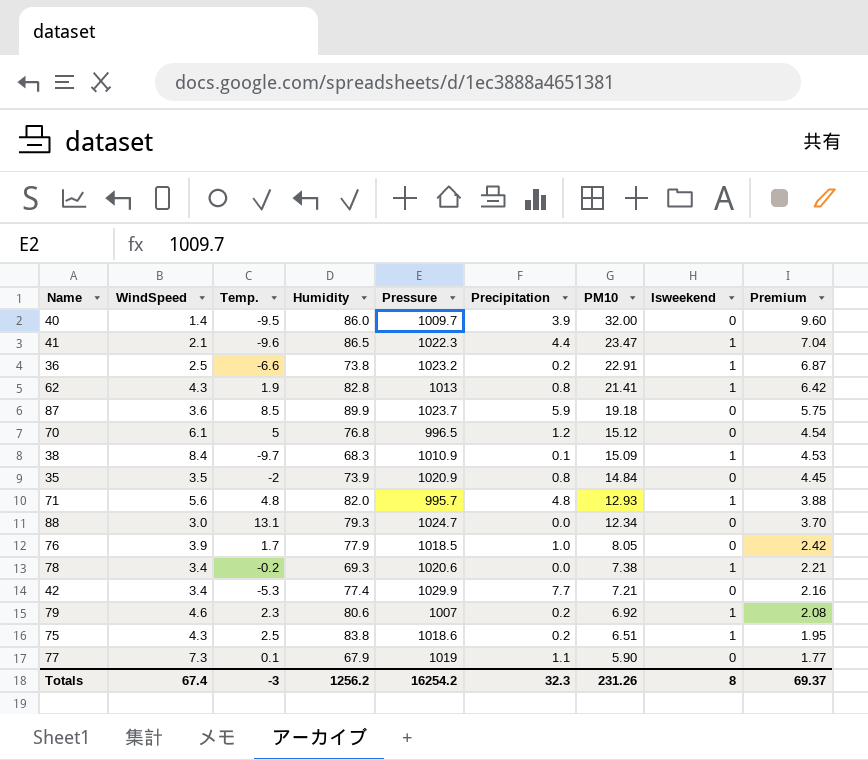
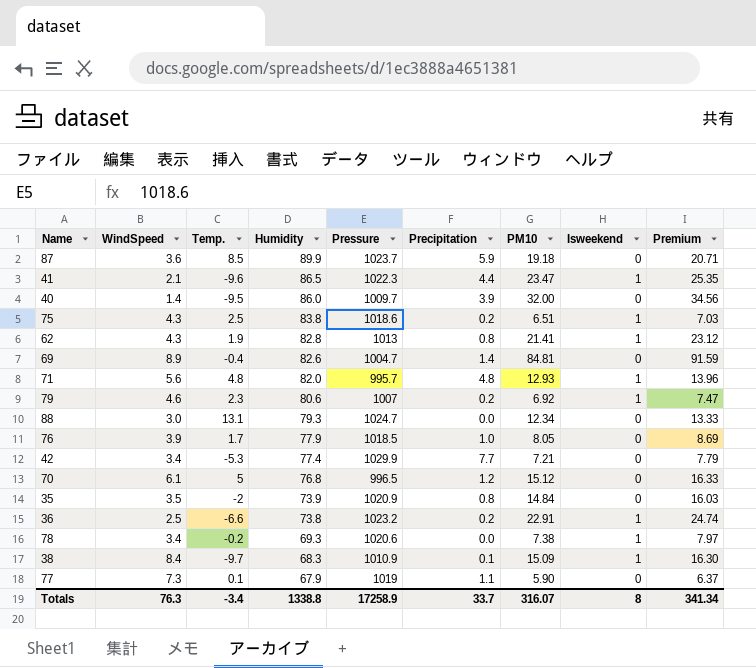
row order: PM10 descending -> Humidity descending
column Premium | formula: [PM10] * 0.3 -> [PM10] * 1.08
row 69: none -> 8.9 | -0.4 | 82.6 | 1004.7 | 1.4 | 84.81 | 0 | 91.59
Totals | WindSpeed: 67.4 -> 76.3
Totals | Temp.: -3 -> -3.4
Totals | Humidity: 1256.2 -> 1338.8
Totals | Pressure: 16254.2 -> 17258.9
Totals | Precipitation: 32.3 -> 33.7
Totals | PM10: 231.26 -> 316.07
Totals | Premium: 69.37 -> 341.34

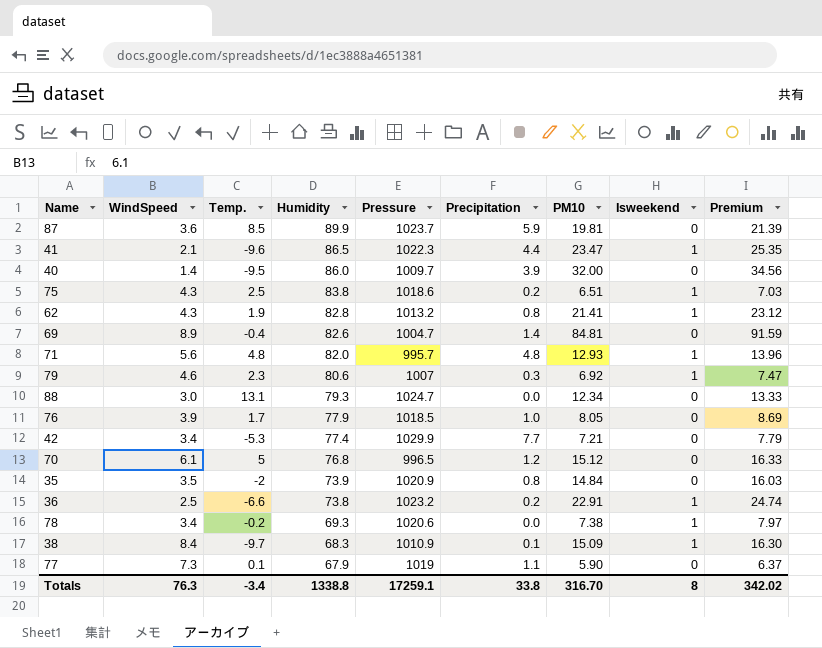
87 | PM10: 19.18 -> 19.81
87 | Premium: 20.71 -> 21.39
62 | Pressure: 1013 -> 1013.2
79 | Precipitation: 0.2 -> 0.3
Totals | Pressure: 17258.9 -> 17259.1
Totals | Precipitation: 33.7 -> 33.8
Totals | PM10: 316.07 -> 316.70
Totals | Premium: 341.34 -> 342.02

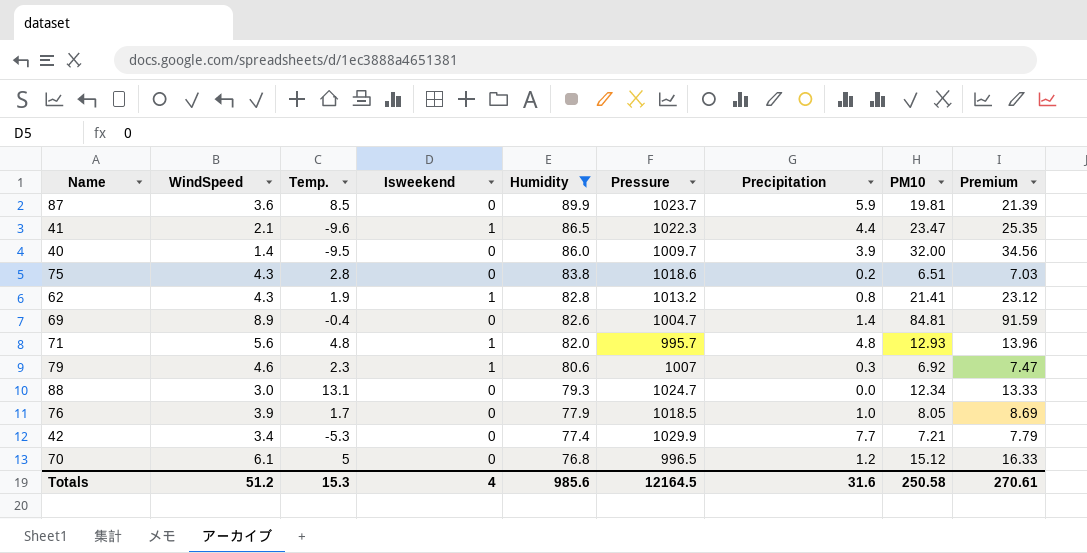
filter: none -> Humidity >= 76.8
column Isweekend | position: 8 -> 4
75 | Temp.: 2.5 -> 2.8
75 | Isweekend: 1 -> 0
Totals | WindSpeed: 76.3 -> 51.2
Totals | Temp.: -3.4 -> 15.3
Totals | Isweekend: 8 -> 4
Totals | Humidity: 1338.8 -> 985.6
Totals | Pressure: 17259.1 -> 12164.5
Totals | Precipitation: 33.8 -> 31.6
Totals | PM10: 316.70 -> 250.58
Totals | Premium: 342.02 -> 270.61

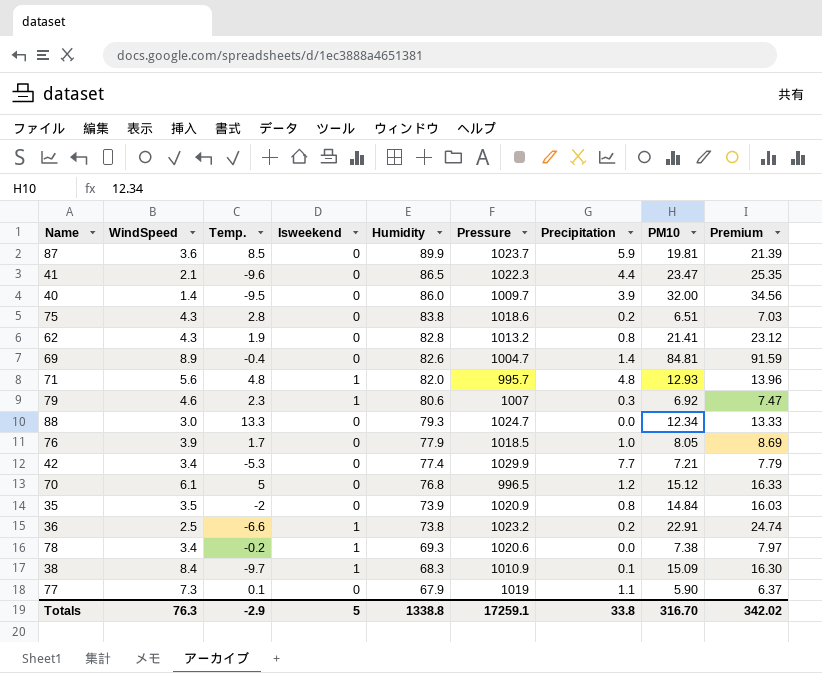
filter: Humidity >= 76.8 -> none
41 | Isweekend: 1 -> 0
62 | Isweekend: 1 -> 0
88 | Temp.: 13.1 -> 13.3
Totals | WindSpeed: 51.2 -> 76.3
Totals | Temp.: 15.3 -> -2.9
Totals | Isweekend: 4 -> 5
Totals | Humidity: 985.6 -> 1338.8
Totals | Pressure: 12164.5 -> 17259.1
Totals | Precipitation: 31.6 -> 33.8
Totals | PM10: 250.58 -> 316.70
Totals | Premium: 270.61 -> 342.02

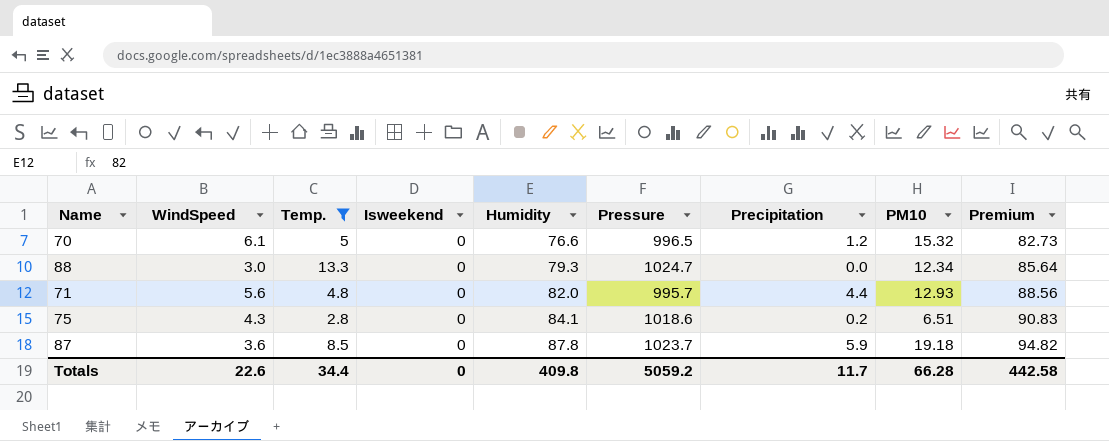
filter: none -> Temp. >= 2.8
row order: Humidity descending -> Humidity ascending
column Premium | formula: [PM10] * 1.08 -> [Humidity] * 1.08
70 | Humidity: 76.8 -> 76.6
70 | PM10: 15.12 -> 15.32
71 | Isweekend: 1 -> 0
71 | Precipitation: 4.8 -> 4.4
75 | Humidity: 83.8 -> 84.1
87 | Humidity: 89.9 -> 87.8
87 | PM10: 19.81 -> 19.18
Totals | WindSpeed: 76.3 -> 22.6
Totals | Temp.: -2.9 -> 34.4
Totals | Isweekend: 5 -> 0
Totals | Humidity: 1338.8 -> 409.8
Totals | Pressure: 17259.1 -> 5059.2
Totals | Precipitation: 33.8 -> 11.7
Totals | PM10: 316.70 -> 66.28
Totals | Premium: 342.02 -> 442.58

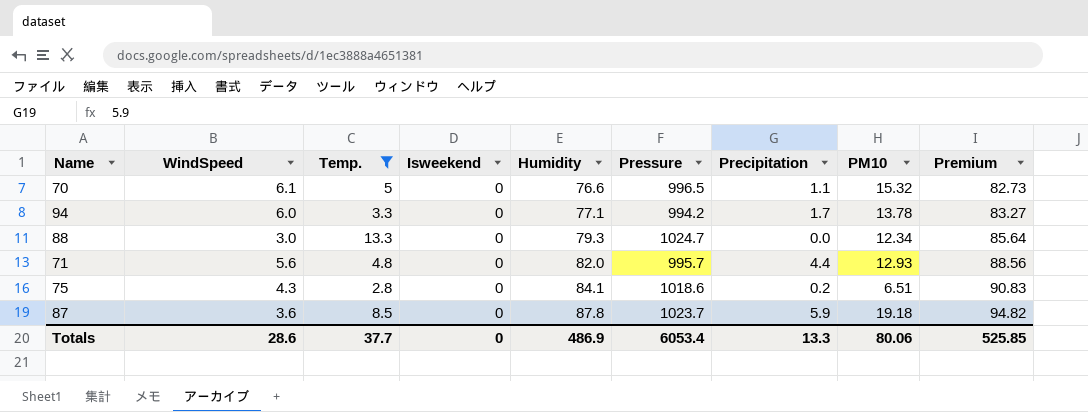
70 | Precipitation: 1.2 -> 1.1
row 94: none -> 6.0 | 3.3 | 0 | 77.1 | 994.2 | 1.7 | 13.78 | 83.27
Totals | WindSpeed: 22.6 -> 28.6
Totals | Temp.: 34.4 -> 37.7
Totals | Humidity: 409.8 -> 486.9
Totals | Pressure: 5059.2 -> 6053.4
Totals | Precipitation: 11.7 -> 13.3
Totals | PM10: 66.28 -> 80.06
Totals | Premium: 442.58 -> 525.85

